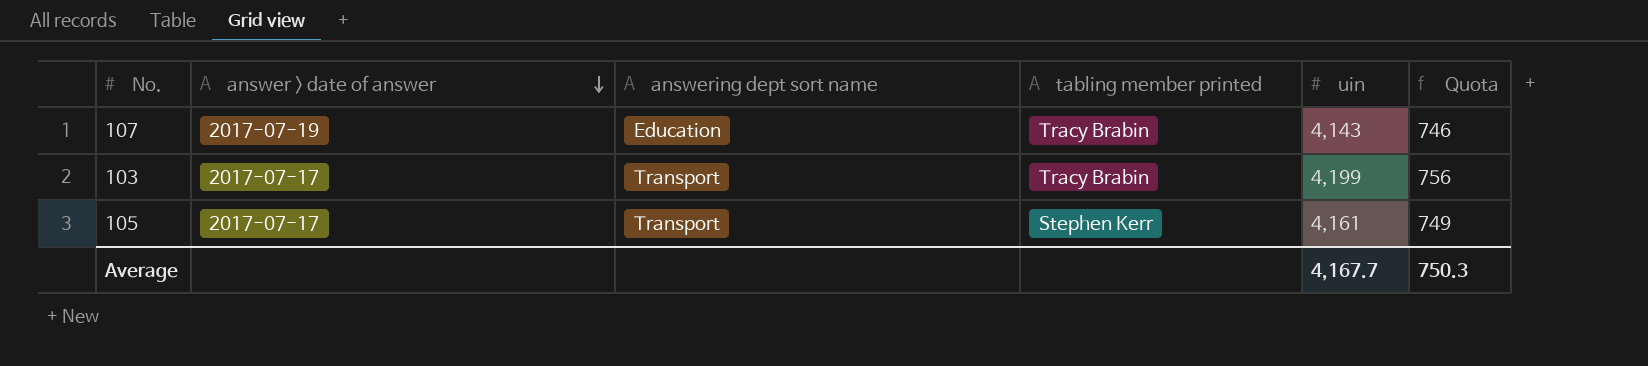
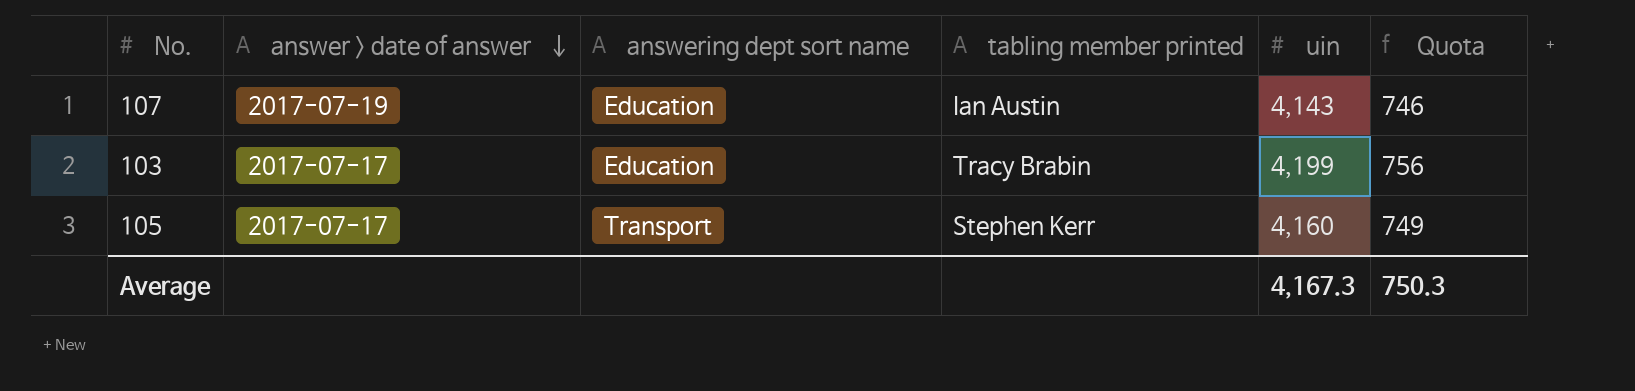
107 | tabling member printed: Tracy Brabin -> Ian Austin
103 | answering dept sort name: Transport -> Education
105 | uin: 4,161 -> 4,160
Average | uin: 4,167.7 -> 4,167.3

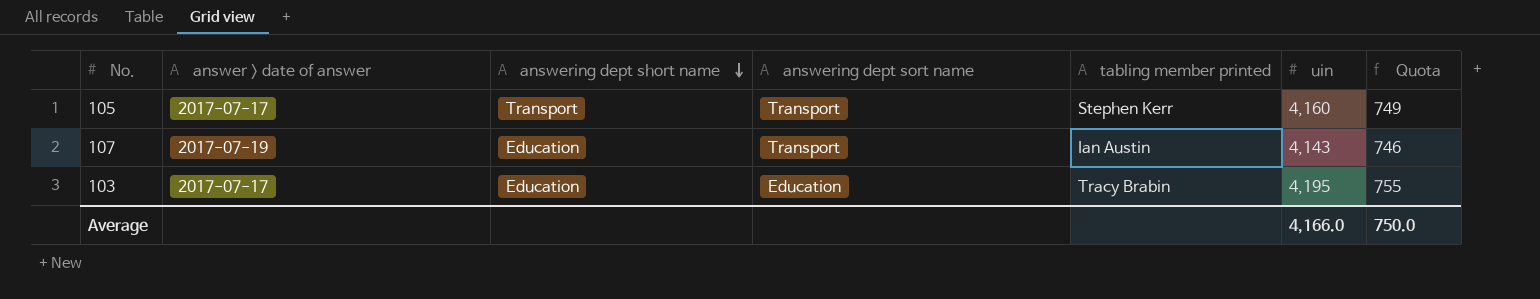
row order: answer > date of answer descending -> answering dept short name descending
column answering dept short name | position: none -> 3
107 | answering dept sort name: Education -> Transport
103 | uin: 4,199 -> 4,195
103 | Quota: 756 -> 755
Average | uin: 4,167.3 -> 4,166.0
Average | Quota: 750.3 -> 750.0

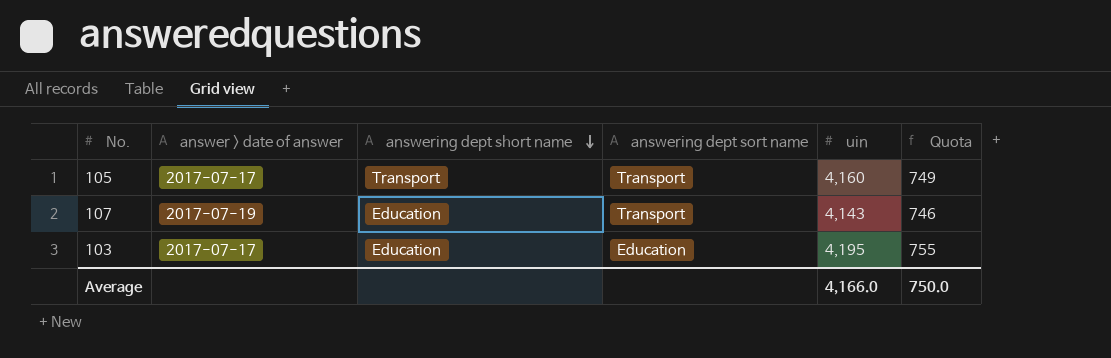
column tabling member printed | position: 5 -> none

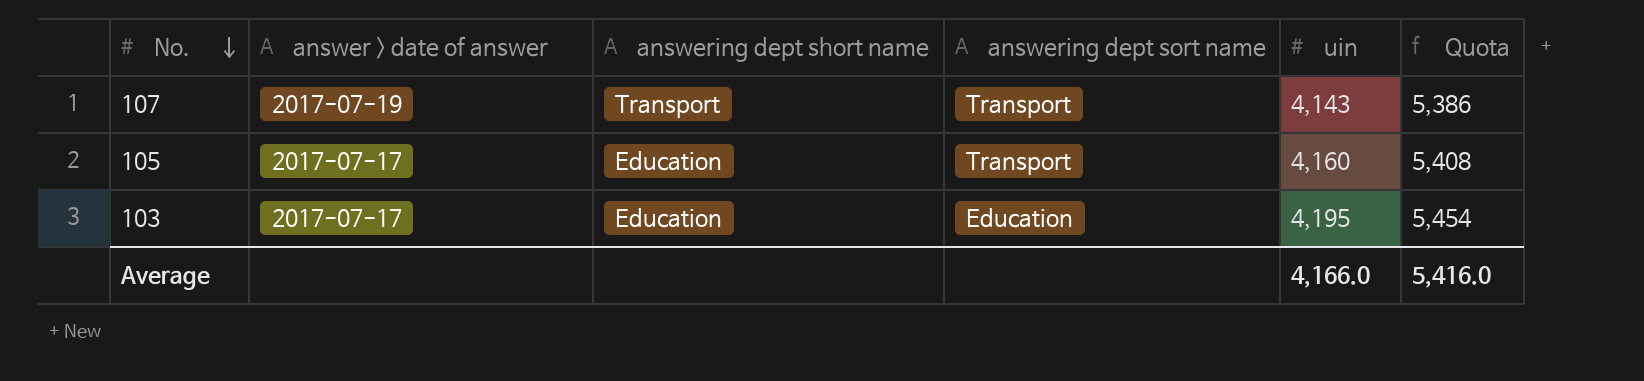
row order: answering dept short name descending -> No. descending
column Quota | formula: [uin] * 0.18 -> [uin] * 1.3
107 | answering dept short name: Education -> Transport
105 | answering dept short name: Transport -> Education
Average | Quota: 750.0 -> 5,416.0

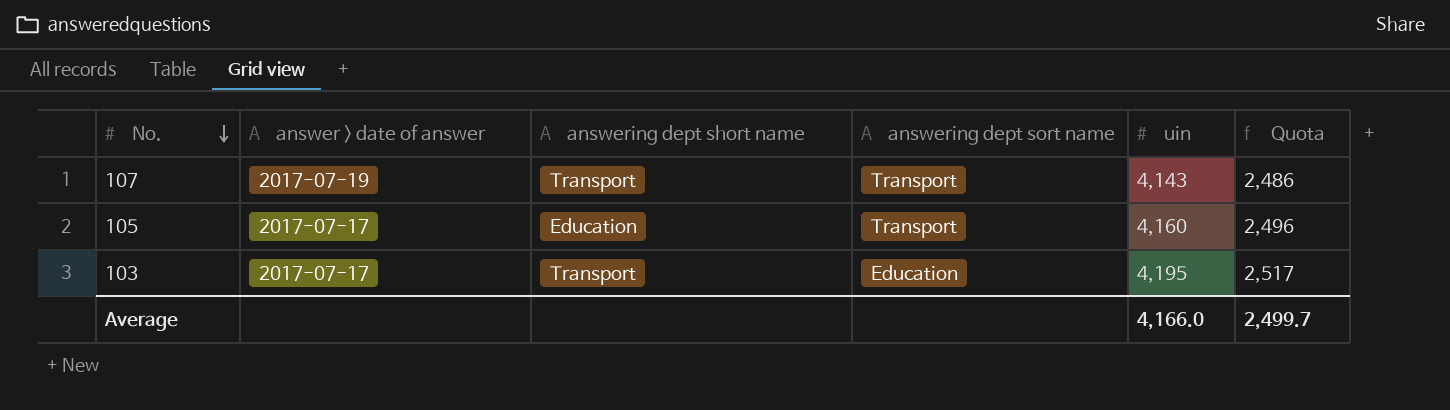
column Quota | formula: [uin] * 1.3 -> [uin] * 0.6
103 | answering dept short name: Education -> Transport
Average | Quota: 5,416.0 -> 2,499.7

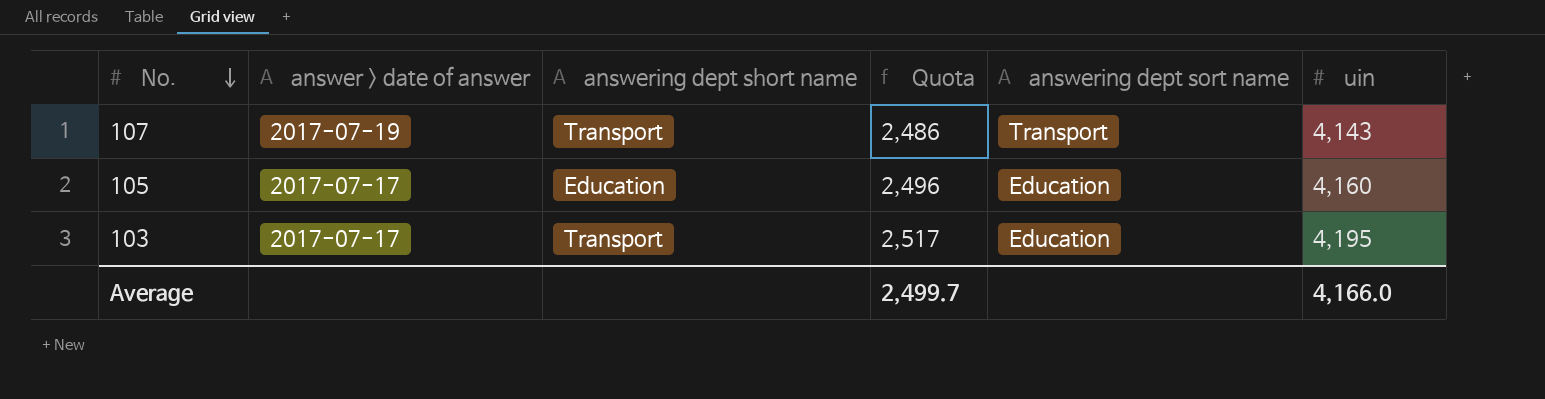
column Quota | position: 6 -> 4
105 | answering dept sort name: Transport -> Education

